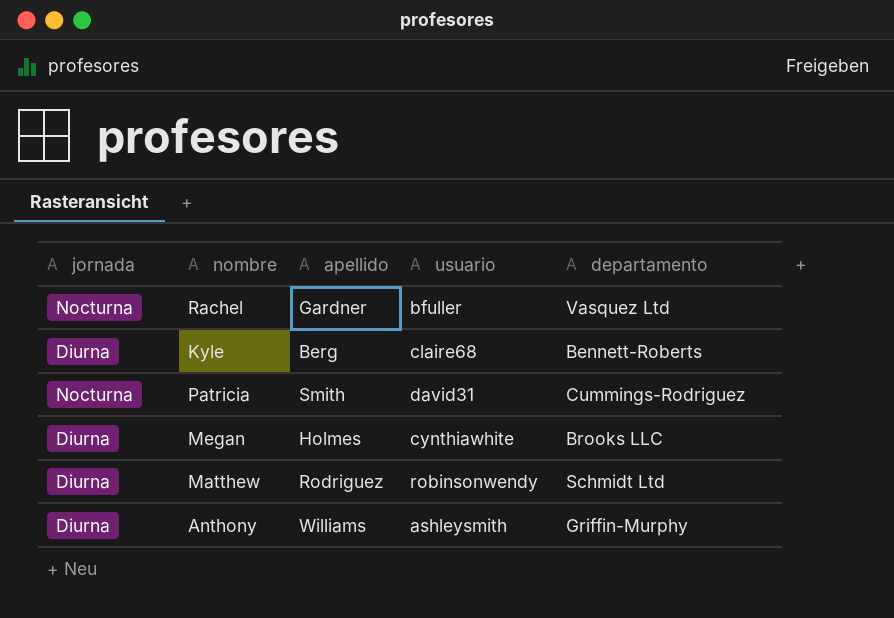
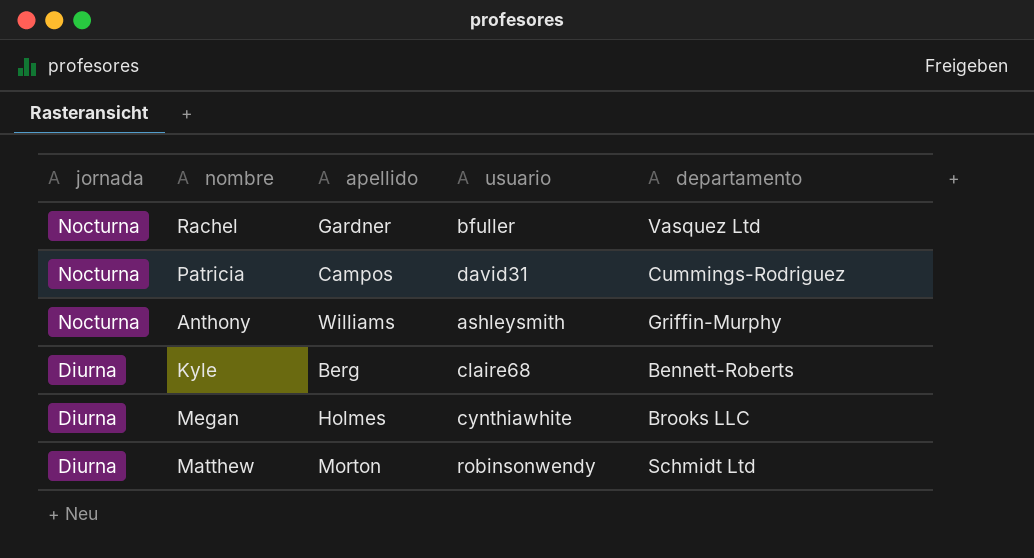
row order: none -> jornada descending
Patricia | apellido: Smith -> Campos
Anthony | jornada: Diurna -> Nocturna
Matthew | apellido: Rodriguez -> Morton

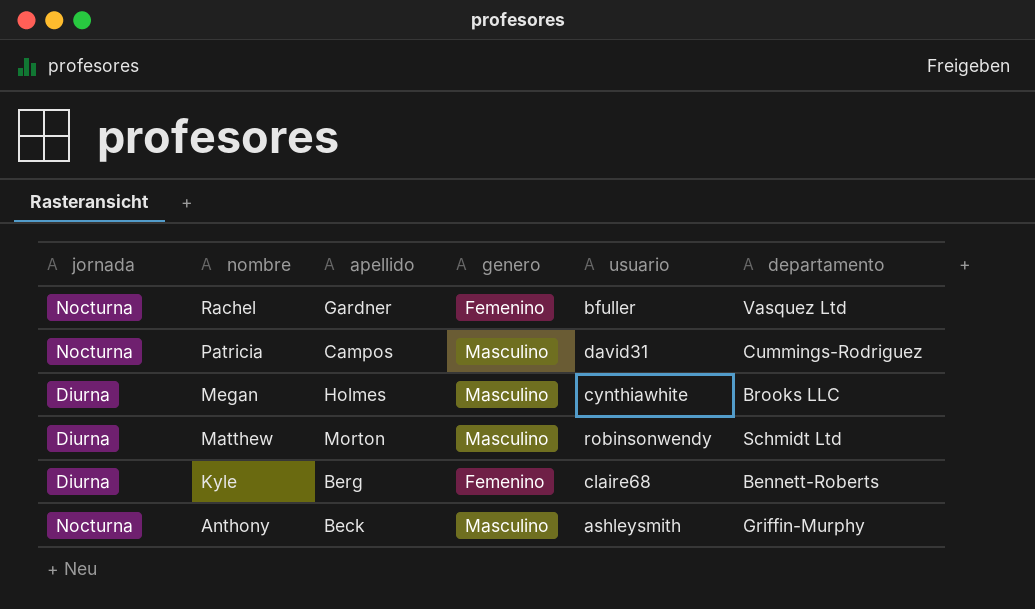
row order: jornada descending -> nombre descending
column genero | position: none -> 4
Anthony | apellido: Williams -> Beck

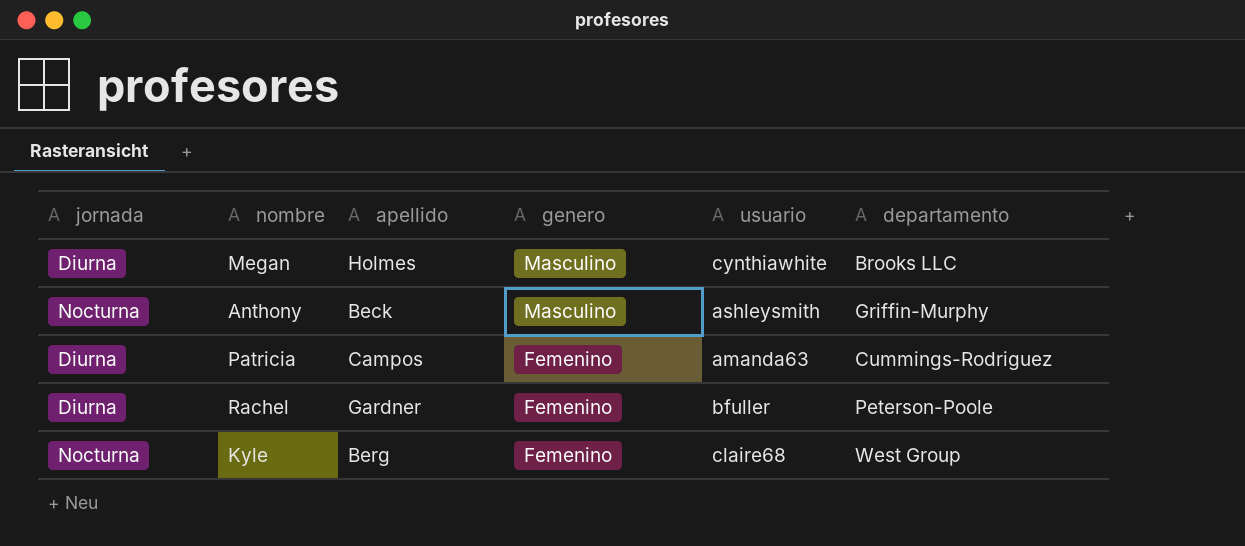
row order: nombre descending -> genero descending
row Matthew: Diurna | Morton | Masculino | robinsonwendy | Schmidt Ltd -> none
Patricia | jornada: Nocturna -> Diurna
Patricia | genero: Masculino -> Femenino
Patricia | usuario: david31 -> amanda63
Rachel | jornada: Nocturna -> Diurna
Rachel | departamento: Vasquez Ltd -> Peterson-Poole
Kyle | jornada: Diurna -> Nocturna
Kyle | departamento: Bennett-Roberts -> West Group

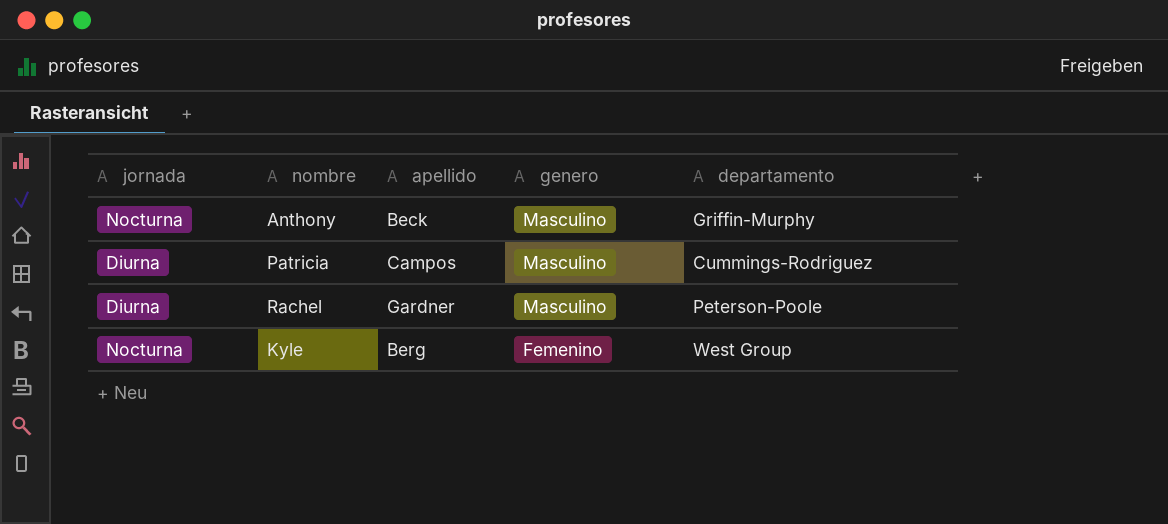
column usuario | position: 5 -> none
row Megan: Diurna | Holmes | Masculino | cynthiawhite | Brooks LLC -> none
Patricia | genero: Femenino -> Masculino
Rachel | genero: Femenino -> Masculino

